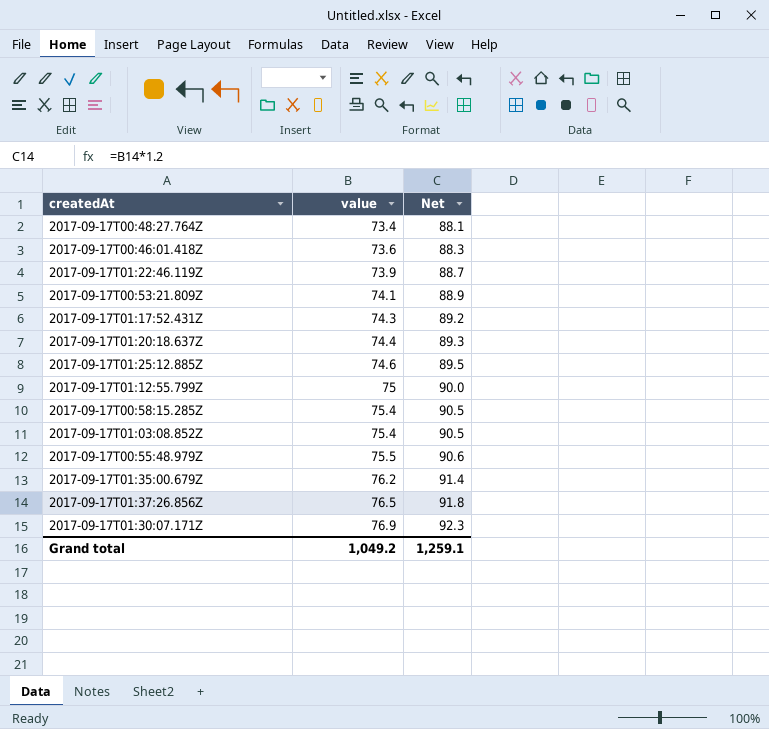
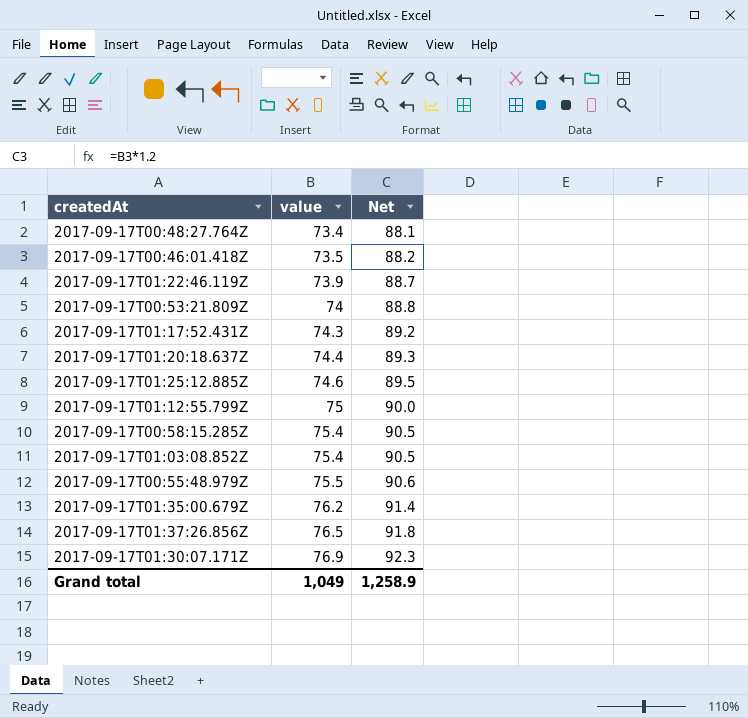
2017-09-17T00:46:01.418Z | value: 73.6 -> 73.5
2017-09-17T00:46:01.418Z | Net: 88.3 -> 88.2
2017-09-17T00:53:21.809Z | value: 74.1 -> 74
2017-09-17T00:53:21.809Z | Net: 88.9 -> 88.8
Grand total | value: 1,049.2 -> 1,049
Grand total | Net: 1,259.1 -> 1,258.9

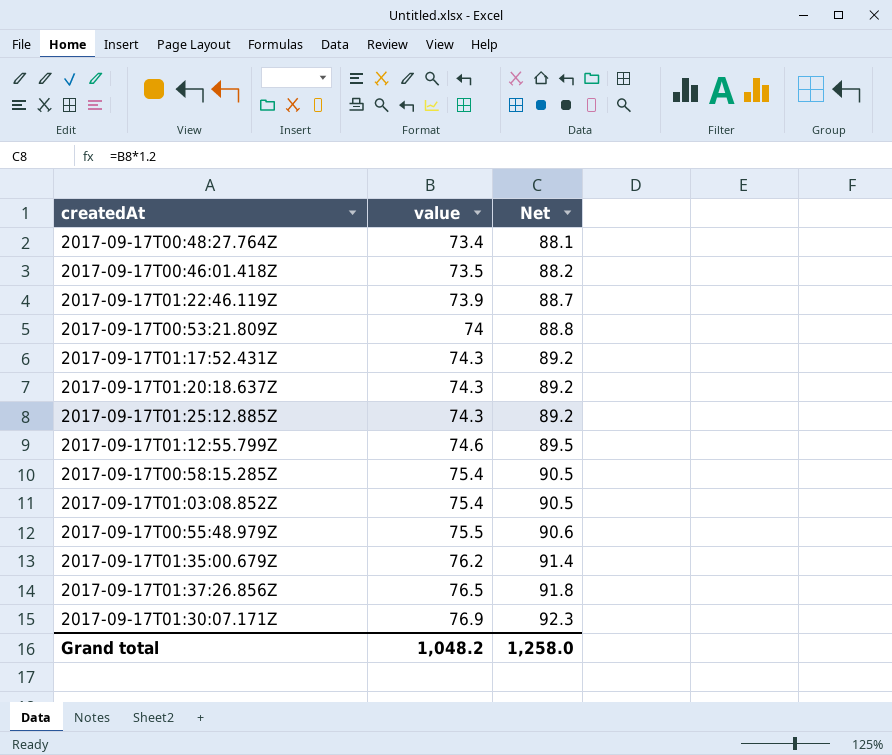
2017-09-17T01:20:18.637Z | value: 74.4 -> 74.3
2017-09-17T01:20:18.637Z | Net: 89.3 -> 89.2
2017-09-17T01:25:12.885Z | value: 74.6 -> 74.3
2017-09-17T01:25:12.885Z | Net: 89.5 -> 89.2
2017-09-17T01:12:55.799Z | value: 75 -> 74.6
2017-09-17T01:12:55.799Z | Net: 90.0 -> 89.5
Grand total | value: 1,049 -> 1,048.2
Grand total | Net: 1,258.9 -> 1,258.0

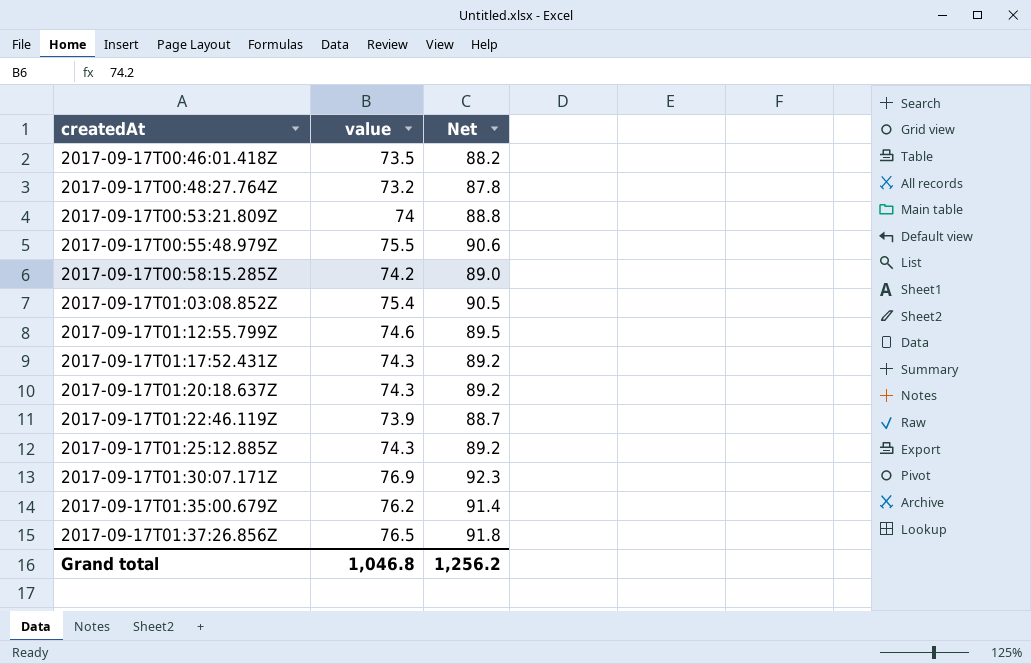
row order: value ascending -> createdAt ascending
2017-09-17T00:48:27.764Z | value: 73.4 -> 73.2
2017-09-17T00:48:27.764Z | Net: 88.1 -> 87.8
2017-09-17T00:58:15.285Z | value: 75.4 -> 74.2
2017-09-17T00:58:15.285Z | Net: 90.5 -> 89.0
Grand total | value: 1,048.2 -> 1,046.8
Grand total | Net: 1,258.0 -> 1,256.2

